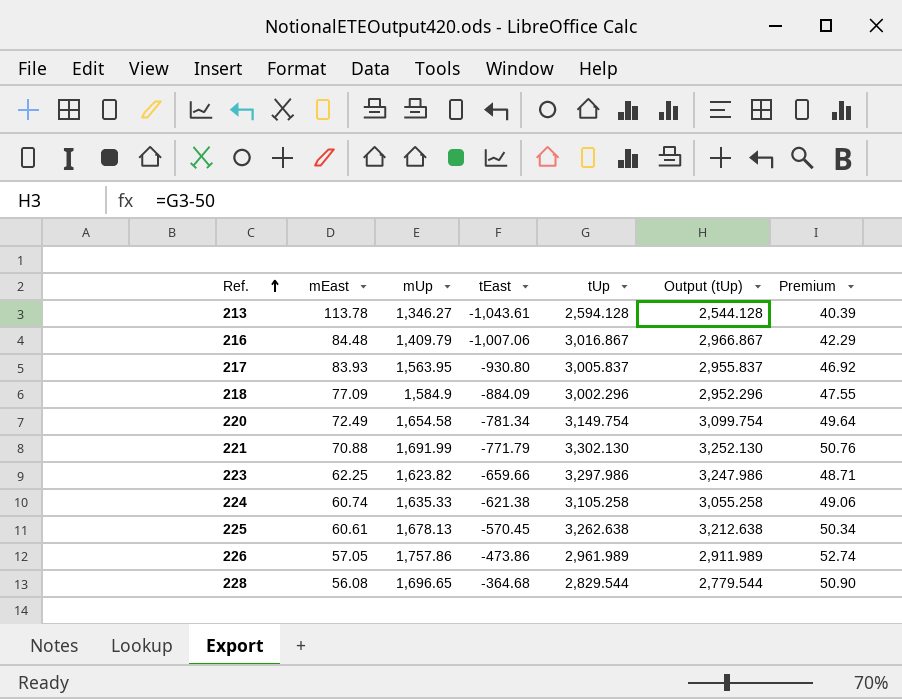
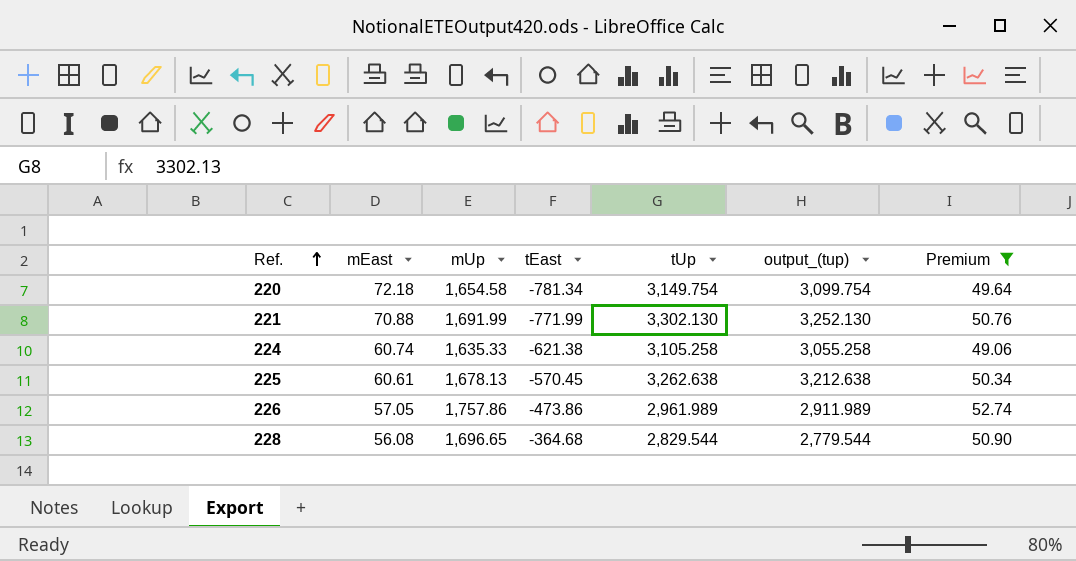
filter: none -> Premium >= 49.06
column name: Output (tUp) -> output_(tup)
220 | mEast: 72.49 -> 72.18
221 | tEast: -771.79 -> -771.99

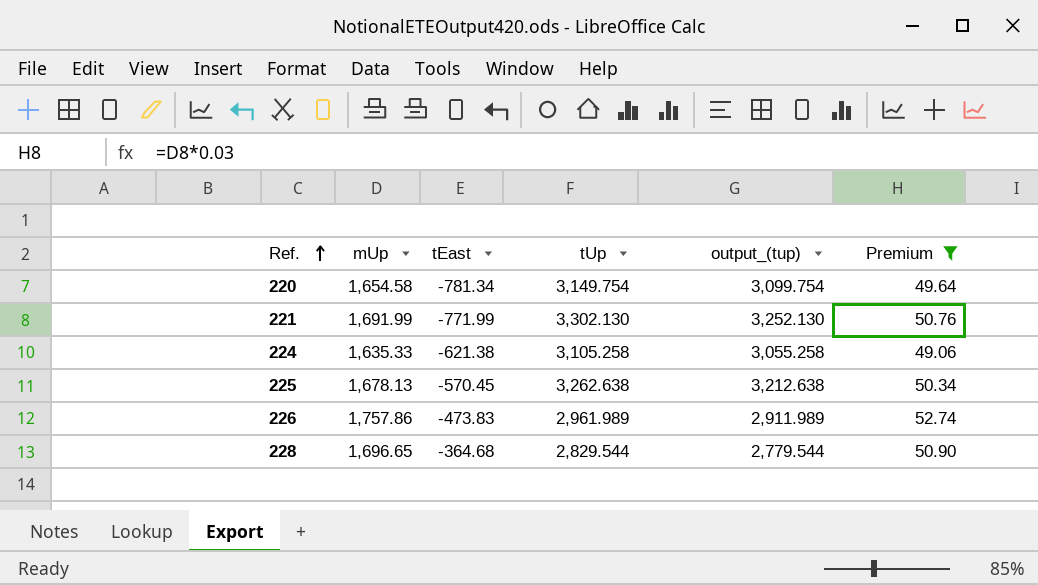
column mEast | position: 2 -> none
226 | tEast: -473.86 -> -473.83

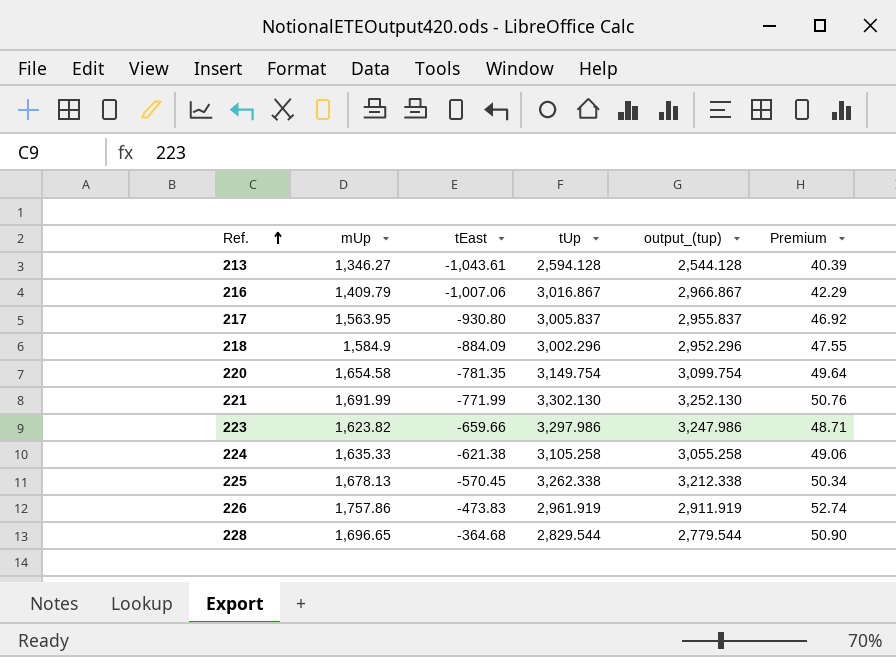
filter: Premium >= 49.06 -> none
220 | tEast: -781.34 -> -781.35
225 | tUp: 3,262.638 -> 3,262.338
225 | output_(tup): 3,212.638 -> 3,212.338
226 | tUp: 2,961.989 -> 2,961.919
226 | output_(tup): 2,911.989 -> 2,911.919

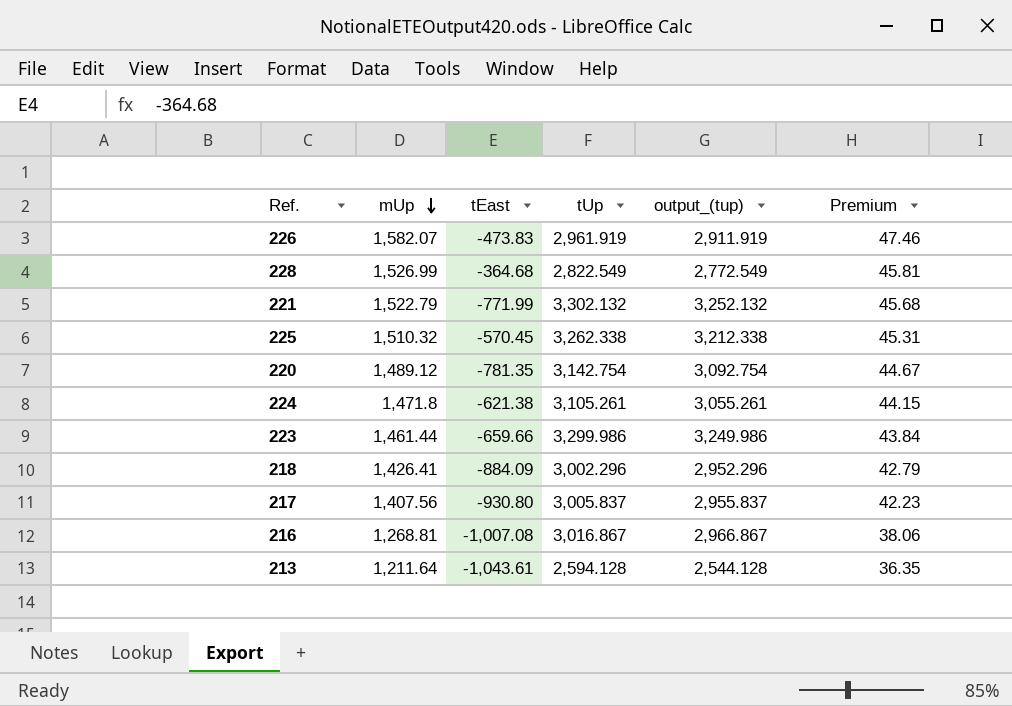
row order: Ref. ascending -> mUp descending
226 | mUp: 1,757.86 -> 1,582.07
226 | Premium: 52.74 -> 47.46
228 | mUp: 1,696.65 -> 1,526.99
228 | tUp: 2,829.544 -> 2,822.549
228 | output_(tup): 2,779.544 -> 2,772.549
228 | Premium: 50.90 -> 45.81
221 | mUp: 1,691.99 -> 1,522.79
221 | tUp: 3,302.130 -> 3,302.132
221 | output_(tup): 3,252.130 -> 3,252.132
221 | Premium: 50.76 -> 45.68
225 | mUp: 1,678.13 -> 1,510.32
225 | Premium: 50.34 -> 45.31
220 | mUp: 1,654.58 -> 1,489.12
220 | tUp: 3,149.754 -> 3,142.754
220 | output_(tup): 3,099.754 -> 3,092.754
220 | Premium: 49.64 -> 44.67
224 | mUp: 1,635.33 -> 1,471.8
224 | tUp: 3,105.258 -> 3,105.261
224 | output_(tup): 3,055.258 -> 3,055.261
224 | Premium: 49.06 -> 44.15
223 | mUp: 1,623.82 -> 1,461.44
223 | tUp: 3,297.986 -> 3,299.986
223 | output_(tup): 3,247.986 -> 3,249.986
223 | Premium: 48.71 -> 43.84
218 | mUp: 1,584.9 -> 1,426.41
218 | Premium: 47.55 -> 42.79
217 | mUp: 1,563.95 -> 1,407.56
217 | Premium: 46.92 -> 42.23
216 | mUp: 1,409.79 -> 1,268.81
216 | tEast: -1,007.06 -> -1,007.08
216 | Premium: 42.29 -> 38.06
213 | mUp: 1,346.27 -> 1,211.64
213 | Premium: 40.39 -> 36.35

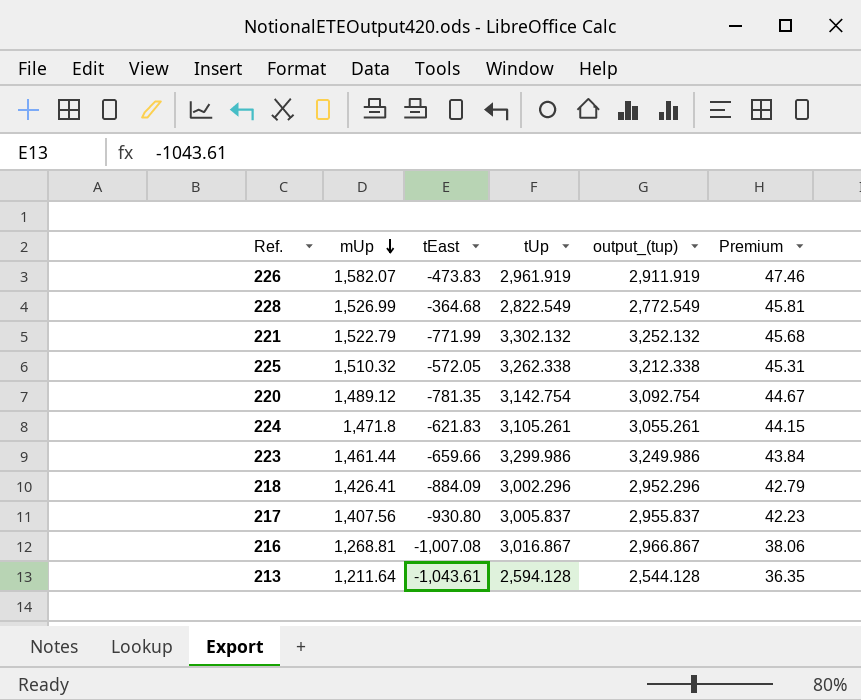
225 | tEast: -570.45 -> -572.05
224 | tEast: -621.38 -> -621.83

